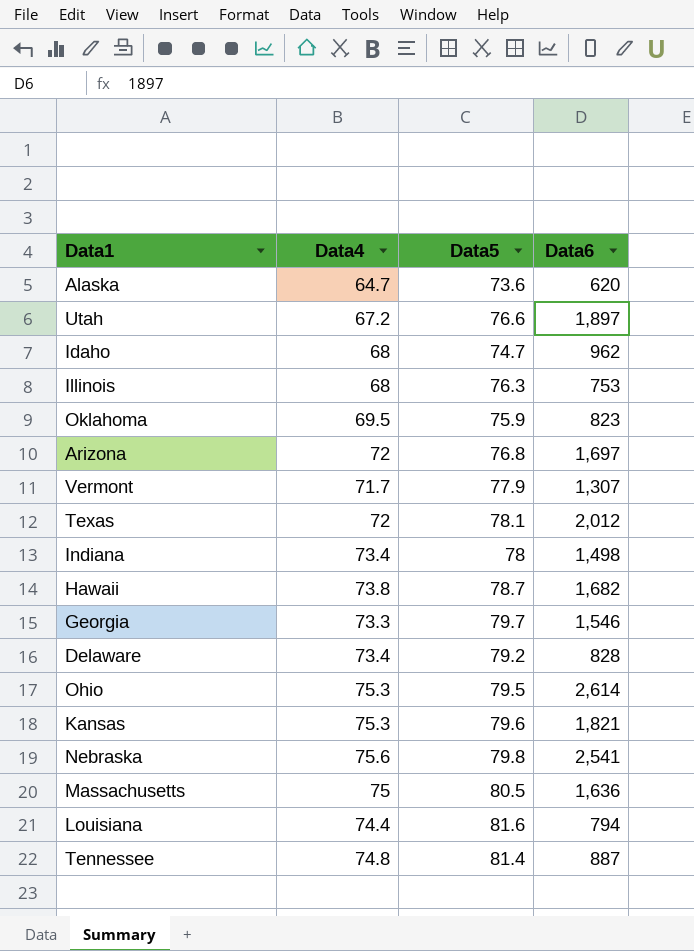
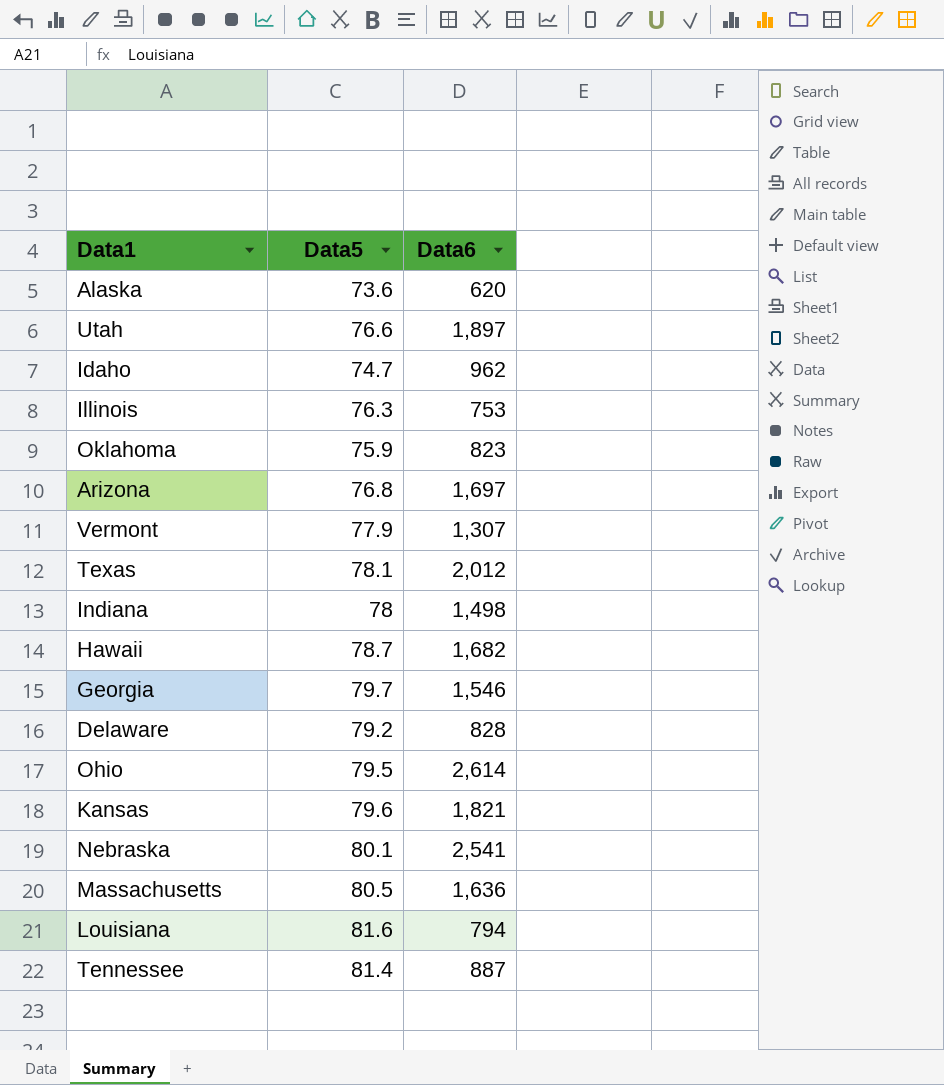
column Data4 | position: 2 -> none
Nebraska | Data5: 79.8 -> 80.1

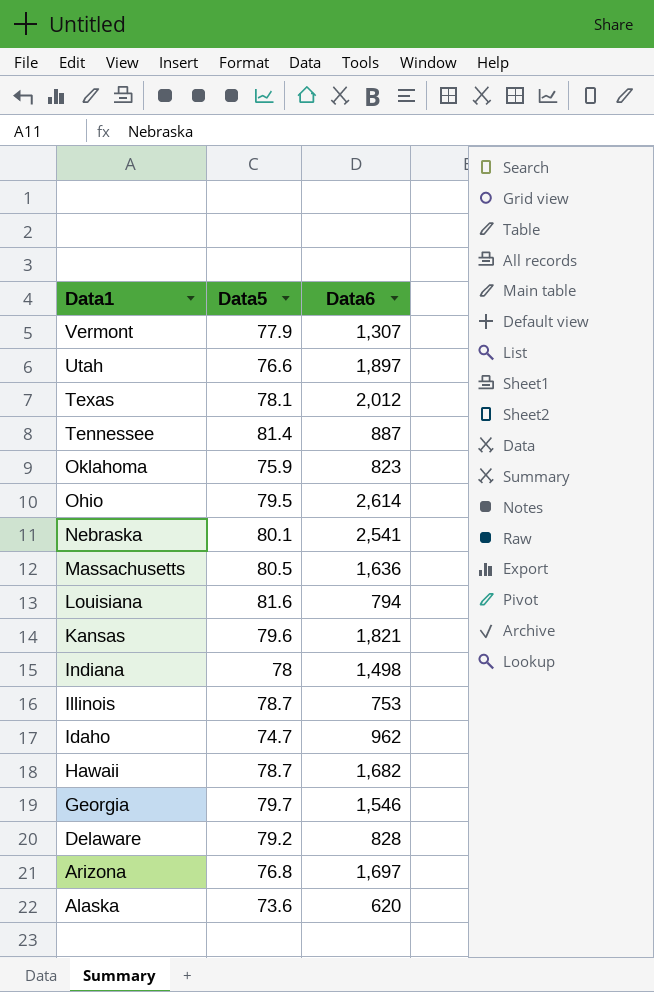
row order: none -> Data1 descending
Illinois | Data5: 76.3 -> 78.7

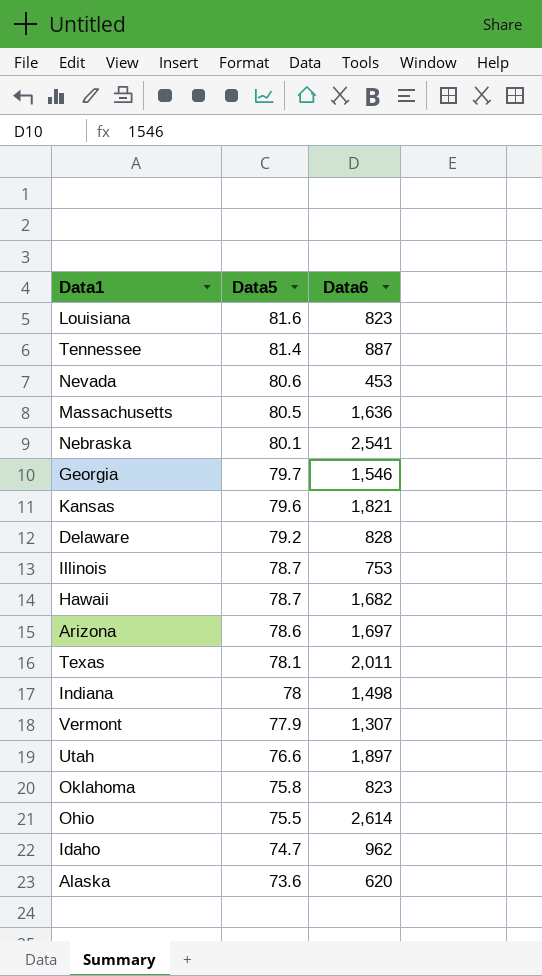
row order: Data1 descending -> Data5 descending
Louisiana | Data6: 794 -> 823
row Nevada: none -> 80.6 | 453
Arizona | Data5: 76.8 -> 78.6
Texas | Data6: 2,012 -> 2,011
Oklahoma | Data5: 75.9 -> 75.8
Ohio | Data5: 79.5 -> 75.5

